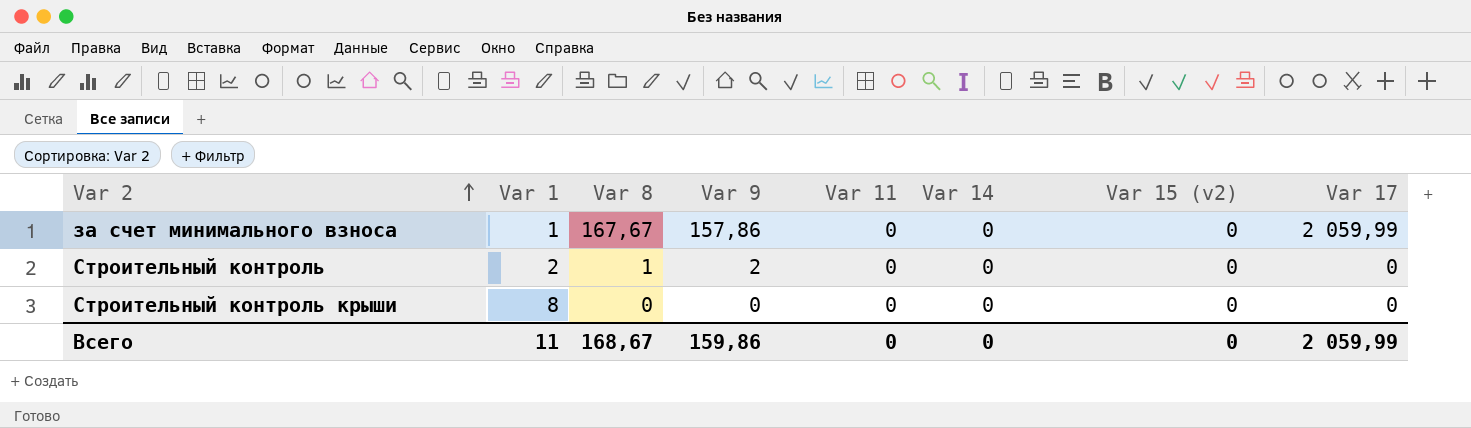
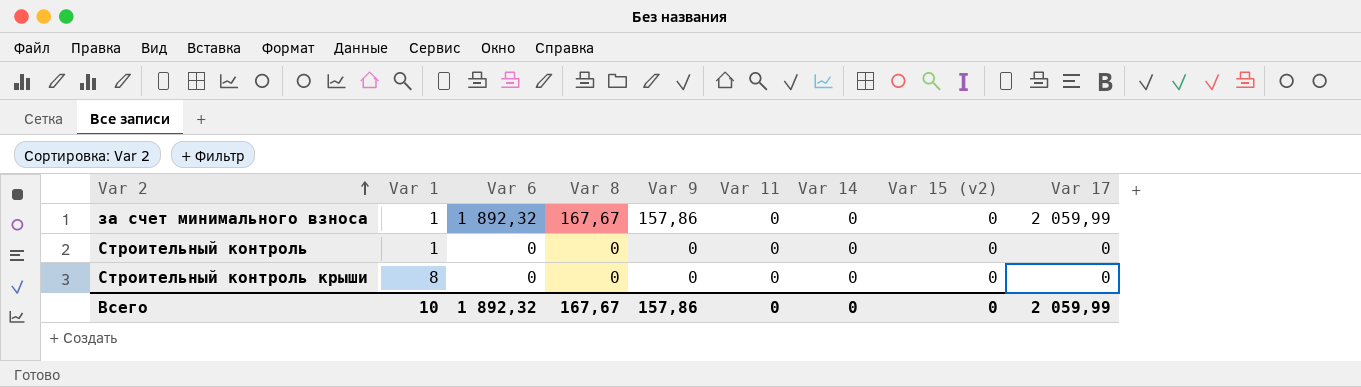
column Var 6 | position: none -> 3
Строительный контроль | Var 1: 2 -> 1
Строительный контроль | Var 8: 1 -> 0
Строительный контроль | Var 9: 2 -> 0
Всего | Var 1: 11 -> 10
Всего | Var 8: 168,67 -> 167,67
Всего | Var 9: 159,86 -> 157,86

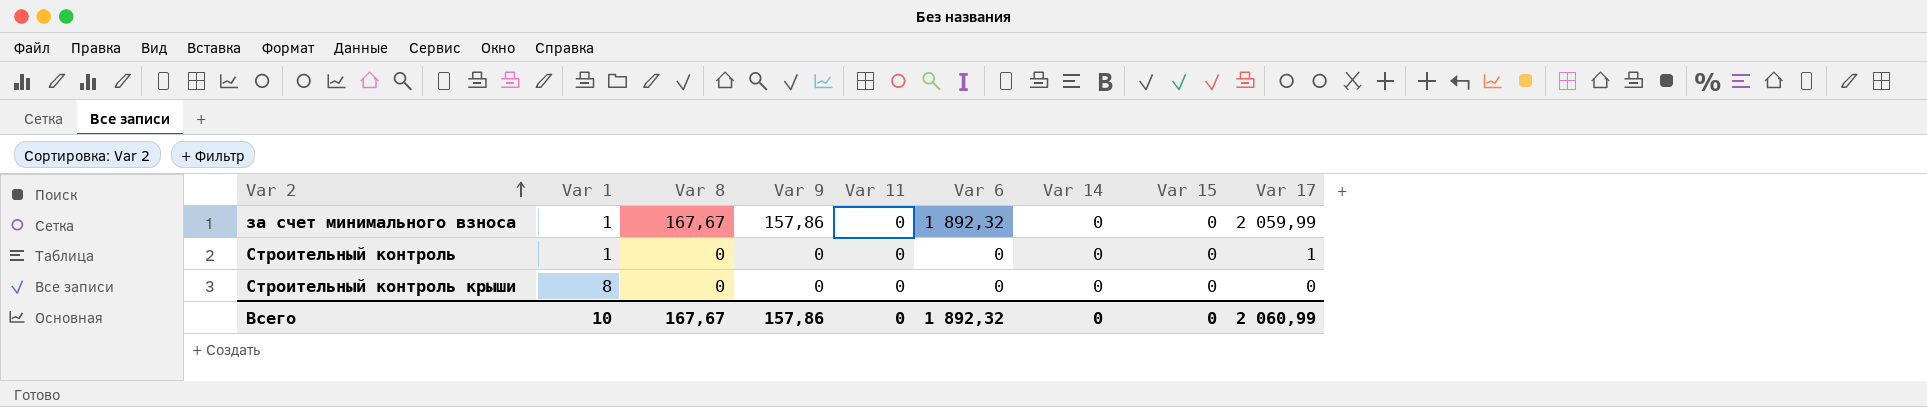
column Var 6 | position: 3 -> 6
column name: Var 15 (v2) -> Var 15
Строительный контроль | Var 17: 0 -> 1
Всего | Var 17: 2 059,99 -> 2 060,99

